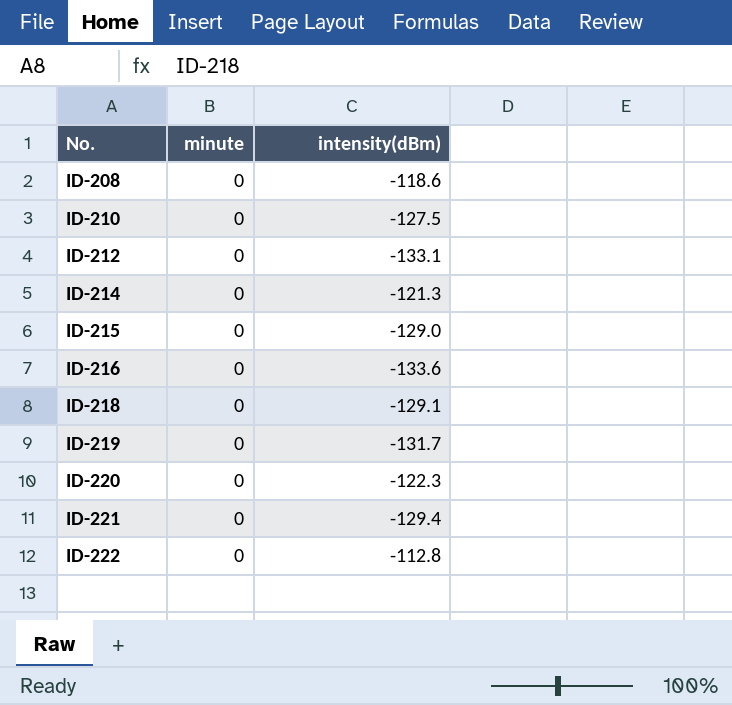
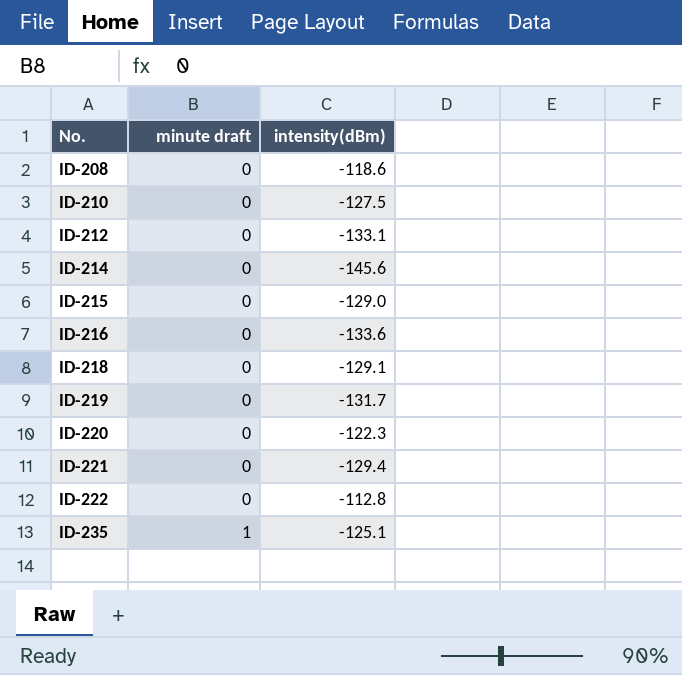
column name: minute -> minute draft
ID-214 | intensity(dBm): -121.3 -> -145.6
row ID-235: none -> 1 | -125.1

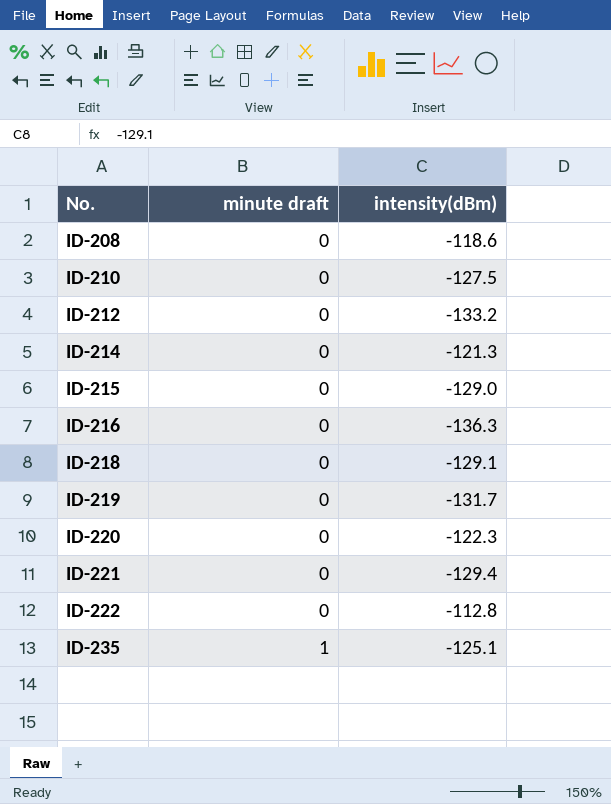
ID-212 | intensity(dBm): -133.1 -> -133.2
ID-214 | intensity(dBm): -145.6 -> -121.3
ID-216 | intensity(dBm): -133.6 -> -136.3

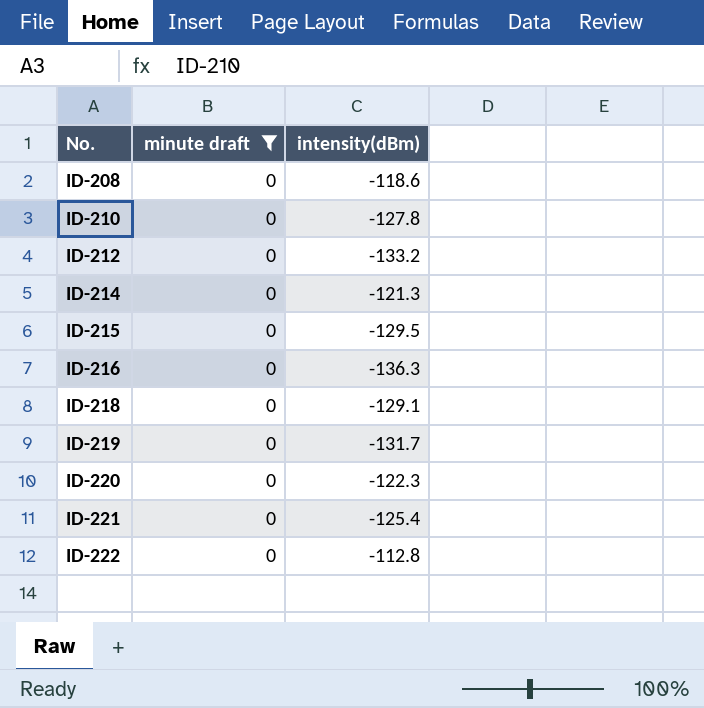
filter: none -> minute draft = 0
ID-210 | intensity(dBm): -127.5 -> -127.8
ID-215 | intensity(dBm): -129.0 -> -129.5
ID-221 | intensity(dBm): -129.4 -> -125.4

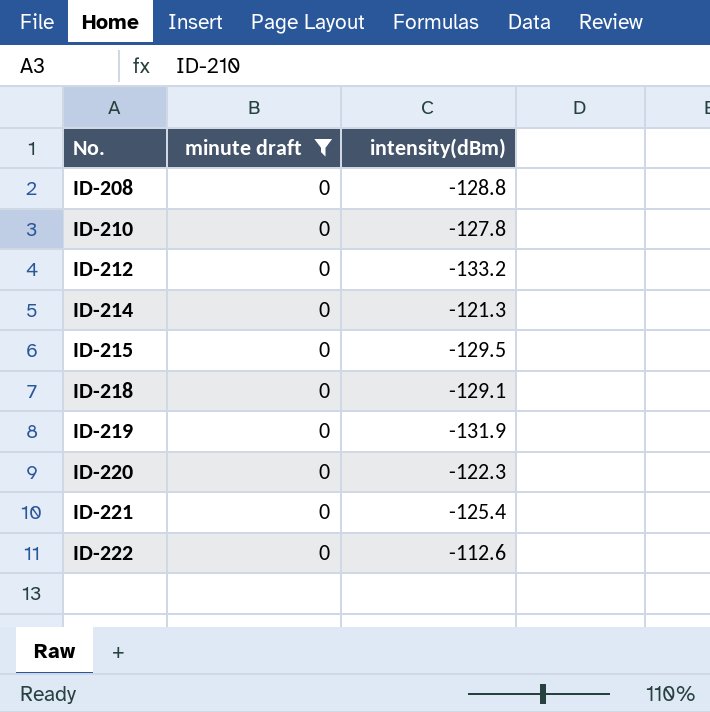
row ID-216: 0 | -136.3 -> none
ID-208 | intensity(dBm): -118.6 -> -128.8
ID-219 | intensity(dBm): -131.7 -> -131.9
ID-222 | intensity(dBm): -112.8 -> -112.6

